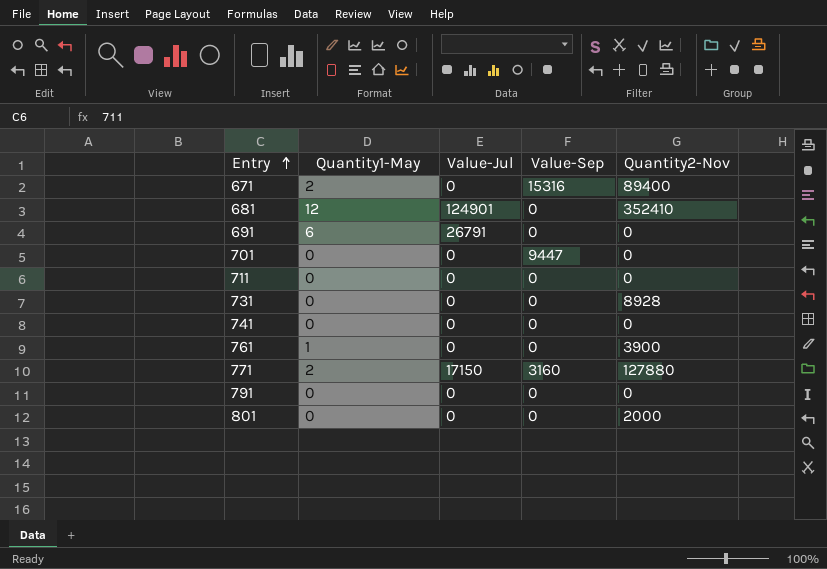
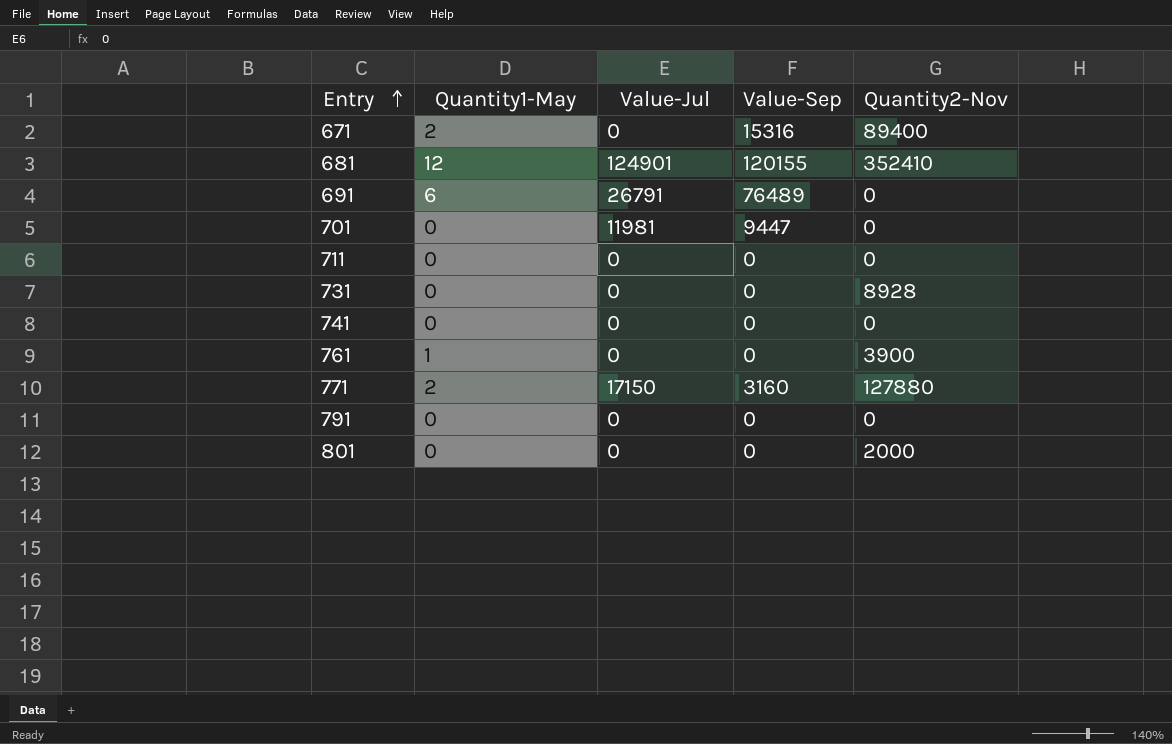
681 | Value-Sep: 0 -> 120155
691 | Value-Sep: 0 -> 76489
701 | Value-Jul: 0 -> 11981

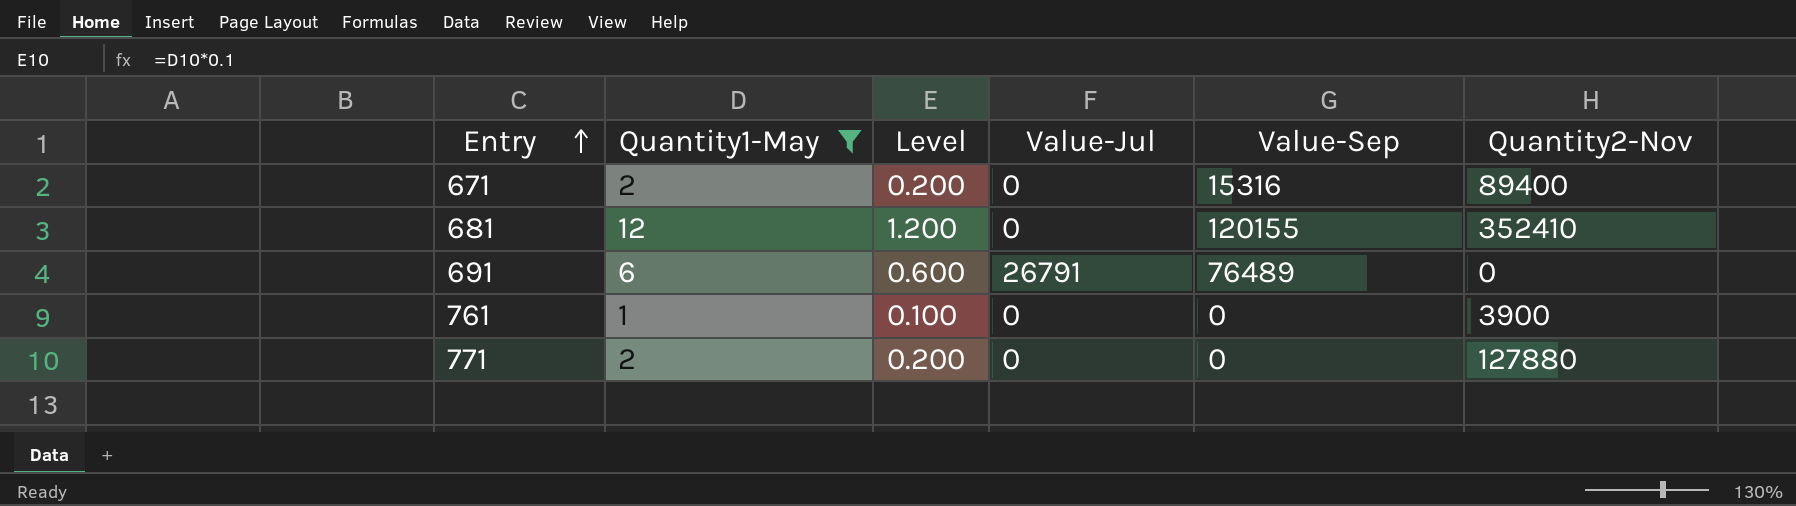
filter: none -> Quantity1-May != 0
column Level | formula: none -> [Quantity1-May] * 0.1
681 | Value-Jul: 124901 -> 0
771 | Value-Jul: 17150 -> 0
771 | Value-Sep: 3160 -> 0

